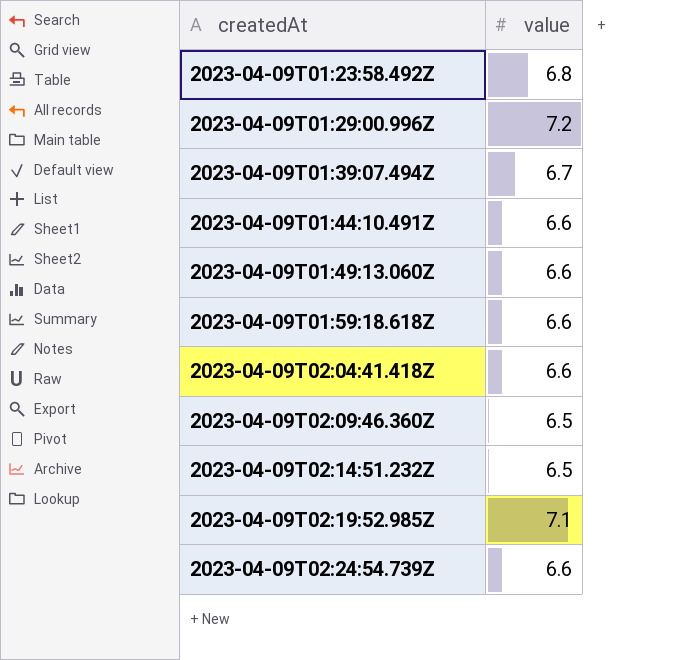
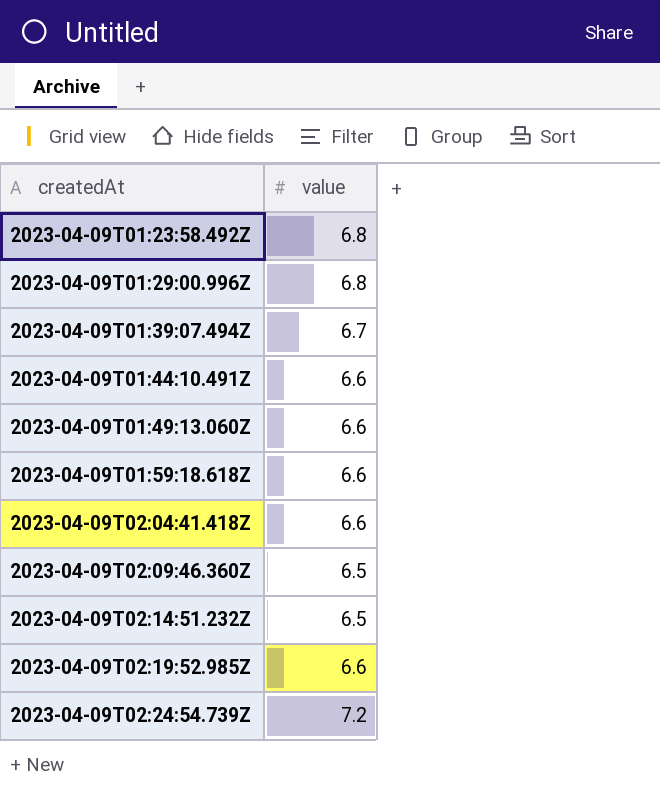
2023-04-09T01:29:00.996Z | value: 7.2 -> 6.8
2023-04-09T02:19:52.985Z | value: 7.1 -> 6.6
2023-04-09T02:24:54.739Z | value: 6.6 -> 7.2

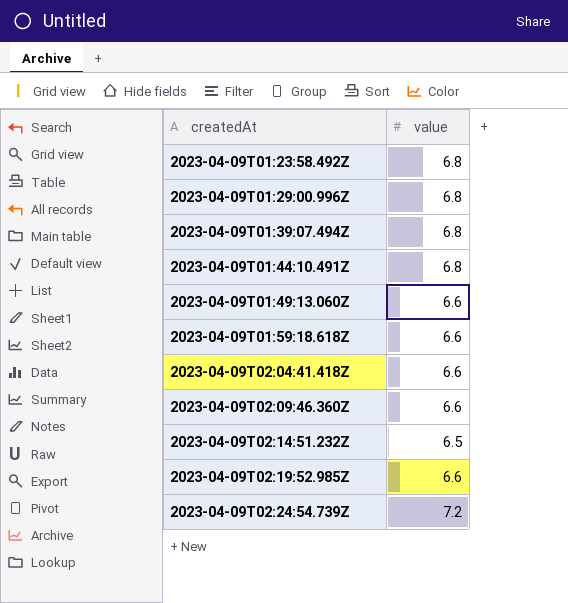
2023-04-09T01:39:07.494Z | value: 6.7 -> 6.8
2023-04-09T01:44:10.491Z | value: 6.6 -> 6.8
2023-04-09T02:09:46.360Z | value: 6.5 -> 6.6

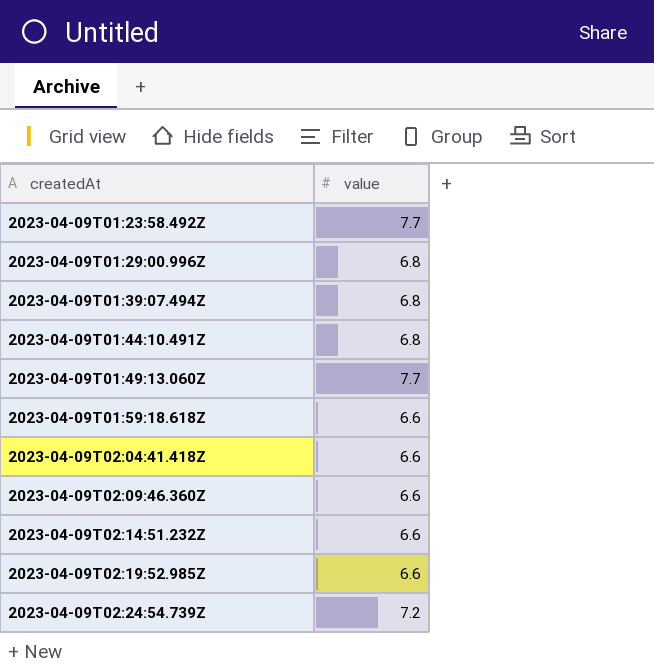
2023-04-09T01:23:58.492Z | value: 6.8 -> 7.7
2023-04-09T01:49:13.060Z | value: 6.6 -> 7.7
2023-04-09T02:14:51.232Z | value: 6.5 -> 6.6

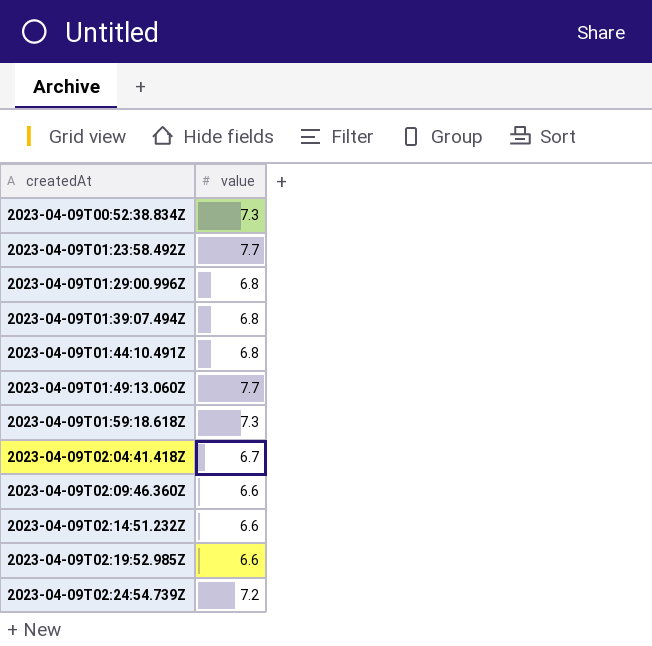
row 2023-04-09T00:52:38.834Z: none -> 7.3
2023-04-09T01:59:18.618Z | value: 6.6 -> 7.3
2023-04-09T02:04:41.418Z | value: 6.6 -> 6.7

